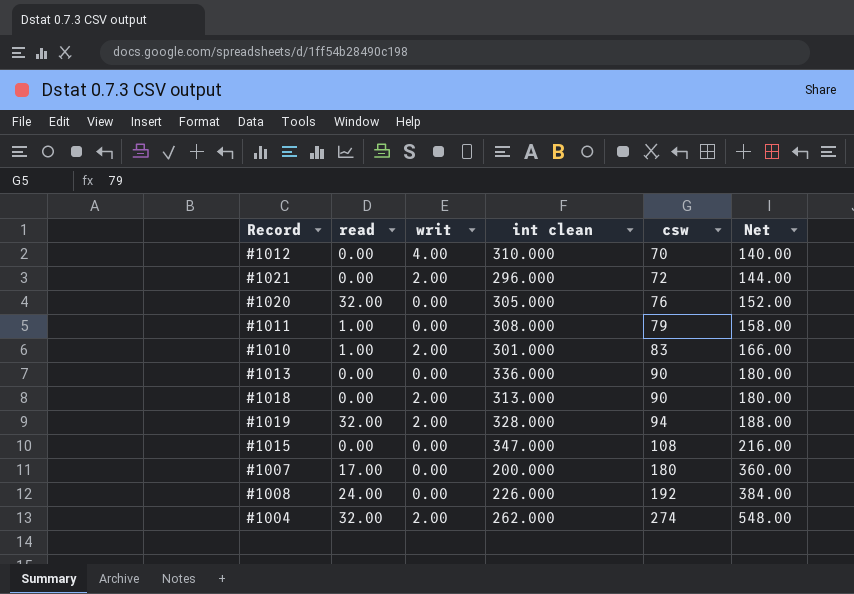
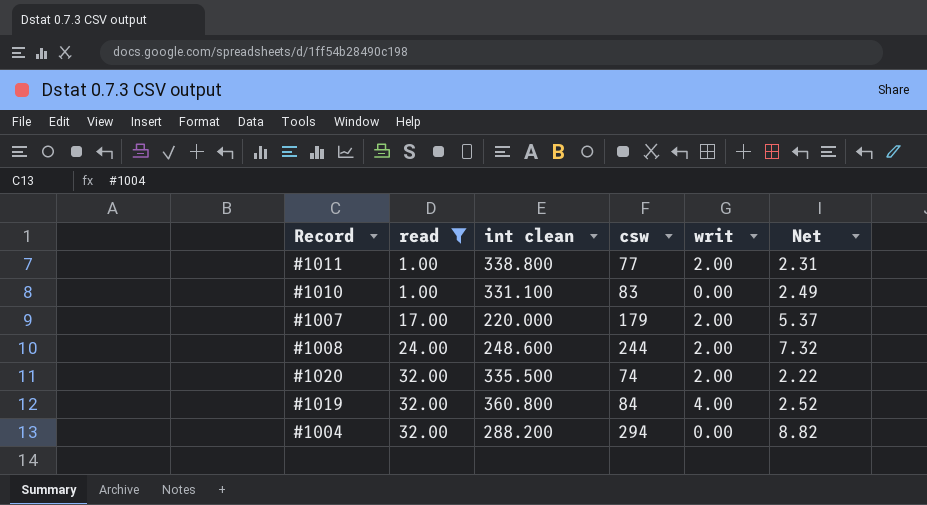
filter: none -> read != 0.00
row order: csw ascending -> read ascending
column writ | position: 3 -> 5
column Net | formula: [csw] * 2 -> [csw] * 0.03
#1011 | int clean: 308.000 -> 338.800
#1011 | csw: 79 -> 77
#1011 | writ: 0.00 -> 2.00
#1010 | int clean: 301.000 -> 331.100
#1010 | writ: 2.00 -> 0.00
#1007 | int clean: 200.000 -> 220.000
#1007 | csw: 180 -> 179
#1007 | writ: 0.00 -> 2.00
#1008 | int clean: 226.000 -> 248.600
#1008 | csw: 192 -> 244
#1008 | writ: 0.00 -> 2.00
#1020 | int clean: 305.000 -> 335.500
#1020 | csw: 76 -> 74
#1020 | writ: 0.00 -> 2.00
#1019 | int clean: 328.000 -> 360.800
#1019 | csw: 94 -> 84
#1019 | writ: 2.00 -> 4.00
#1004 | int clean: 262.000 -> 288.200
#1004 | csw: 274 -> 294
#1004 | writ: 2.00 -> 0.00

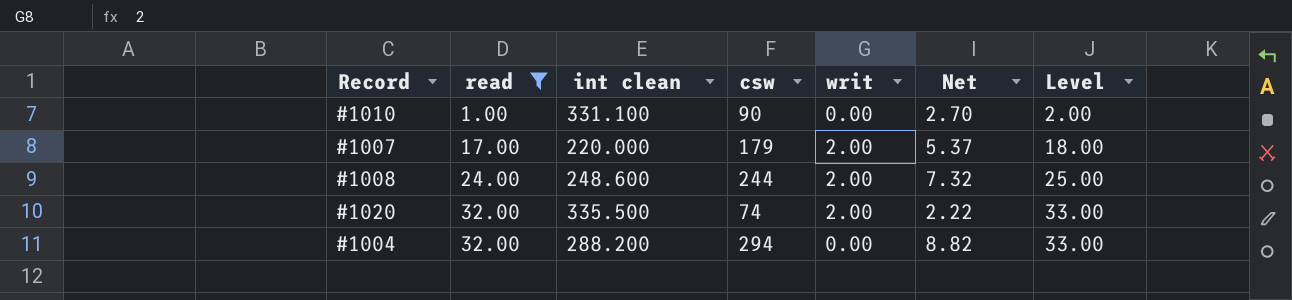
column Level | formula: none -> [read] + 1
row #1011: 1.00 | 338.800 | 77 | 2.00 | 2.31 -> none
row #1019: 32.00 | 360.800 | 84 | 4.00 | 2.52 -> none
#1010 | csw: 83 -> 90
#1010 | Net: 2.49 -> 2.70

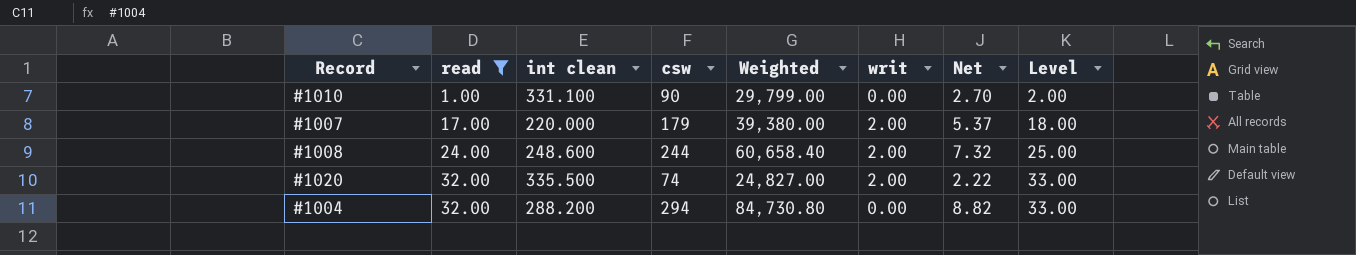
column Weighted | formula: none -> [int clean] * [csw]

